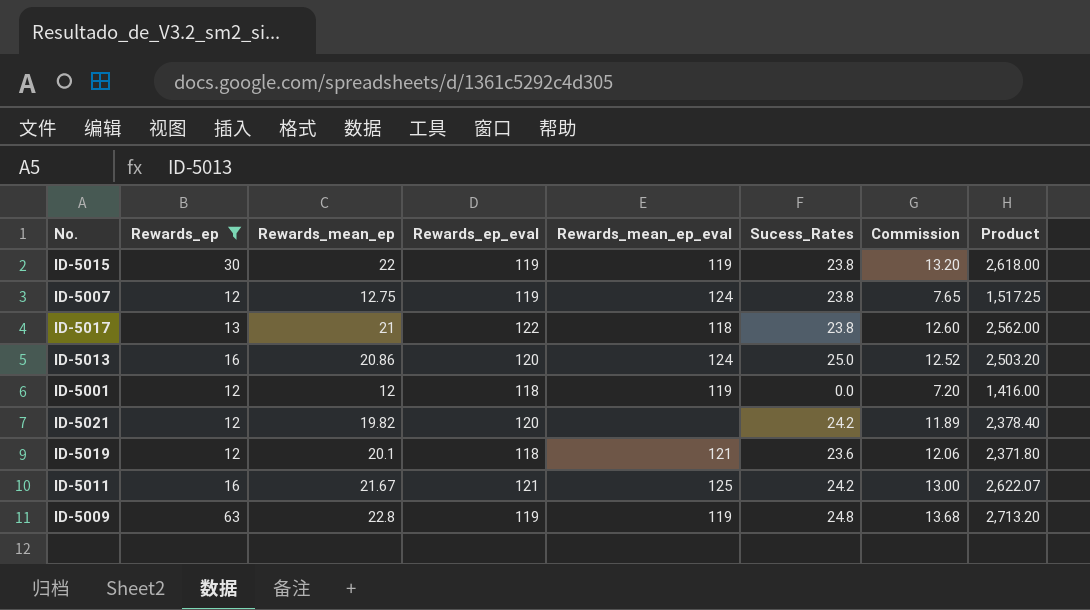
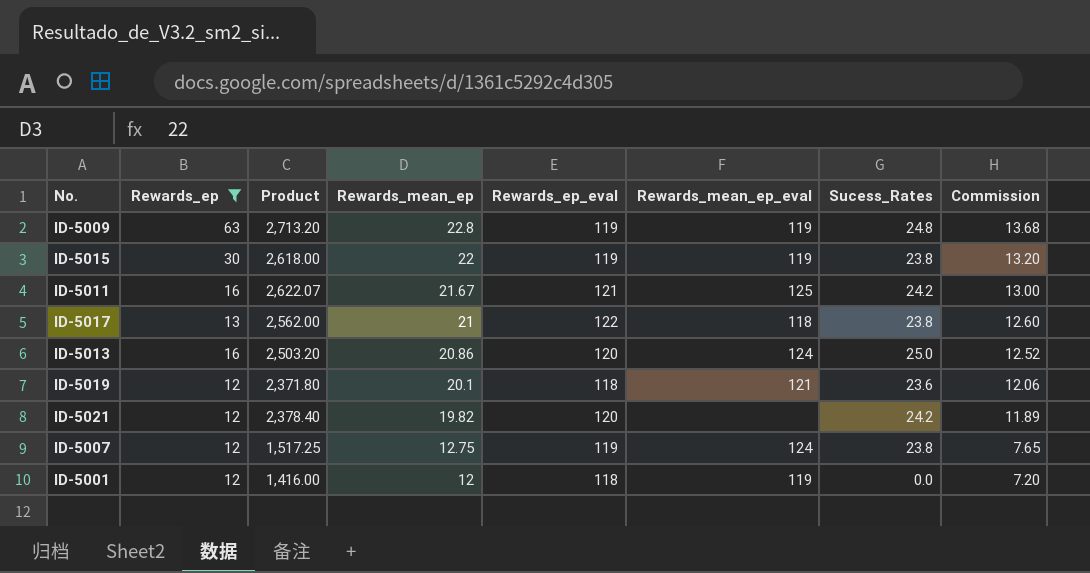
row order: none -> Rewards_mean_ep descending
column Product | position: 8 -> 3

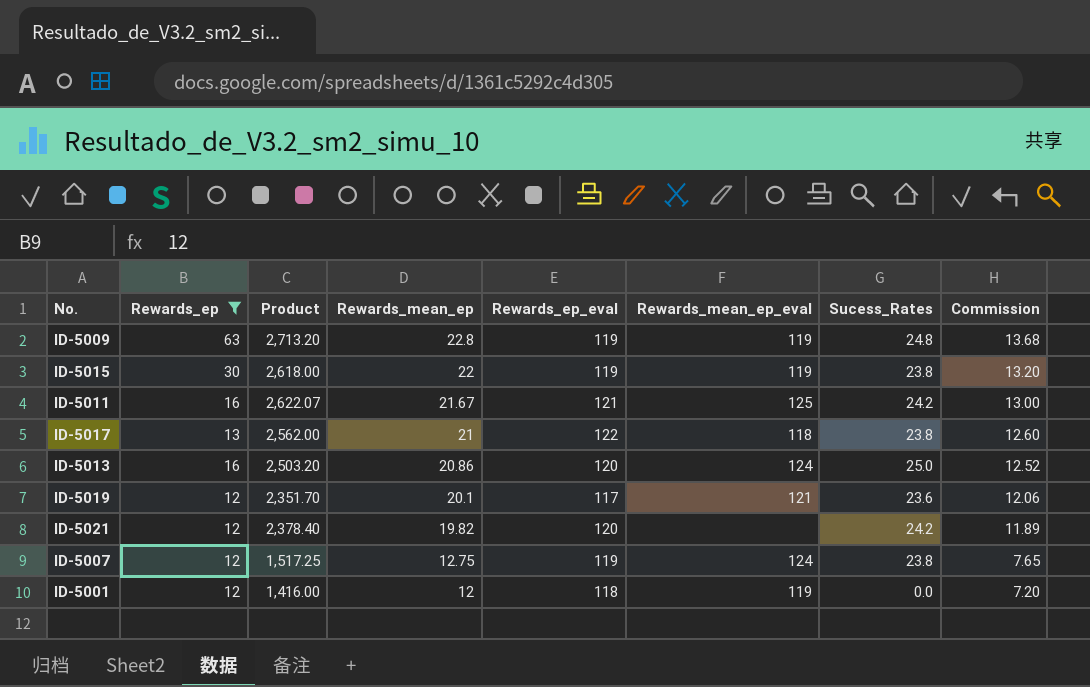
ID-5019 | Product: 2,371.80 -> 2,351.70
ID-5019 | Rewards_ep_eval: 118 -> 117

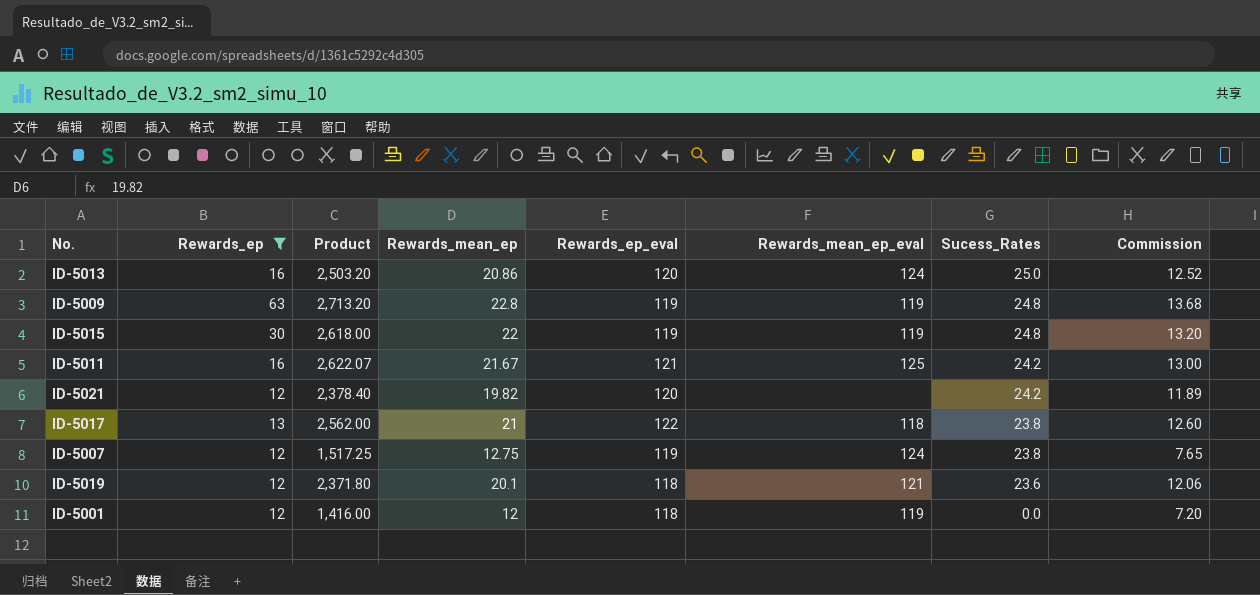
row order: Rewards_mean_ep descending -> Sucess_Rates descending
ID-5015 | Sucess_Rates: 23.8 -> 24.8
ID-5019 | Product: 2,351.70 -> 2,371.80
ID-5019 | Rewards_ep_eval: 117 -> 118

